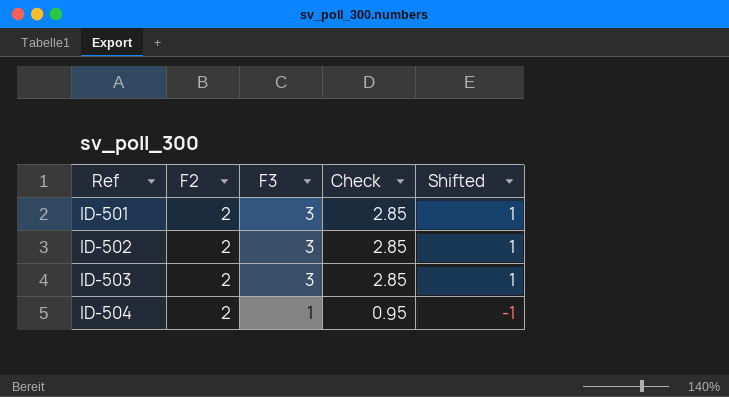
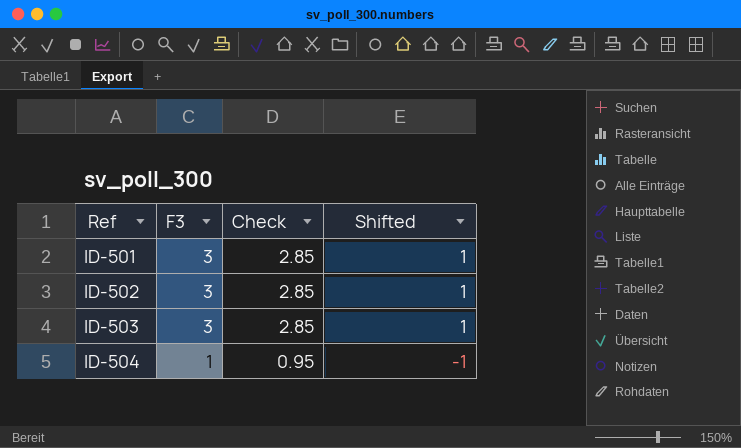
column F2 | position: 2 -> none

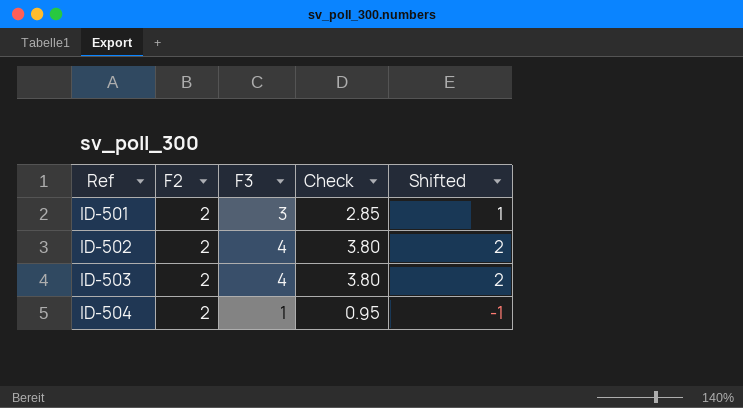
column F2 | position: none -> 2
ID-502 | F3: 3 -> 4
ID-502 | Check: 2.85 -> 3.80
ID-502 | Shifted: 1 -> 2
ID-503 | F3: 3 -> 4
ID-503 | Check: 2.85 -> 3.80
ID-503 | Shifted: 1 -> 2

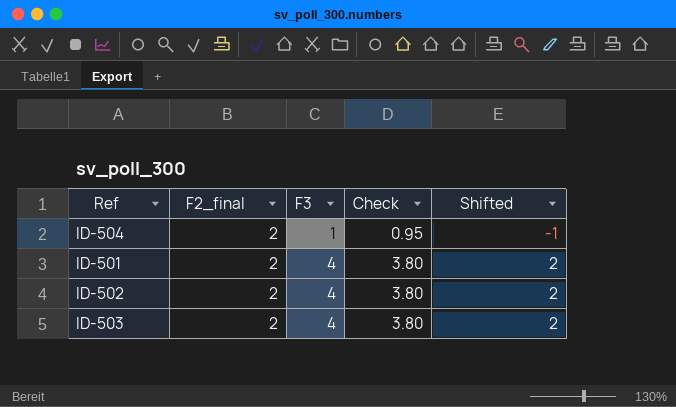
row order: Ref ascending -> F3 ascending
column name: F2 -> F2_final
ID-501 | F3: 3 -> 4
ID-501 | Check: 2.85 -> 3.80
ID-501 | Shifted: 1 -> 2

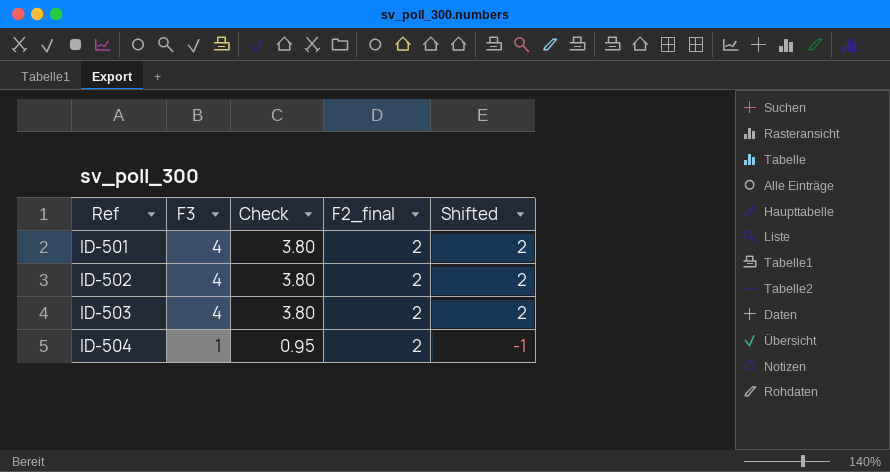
row order: F3 ascending -> Ref ascending
column F2_final | position: 2 -> 4

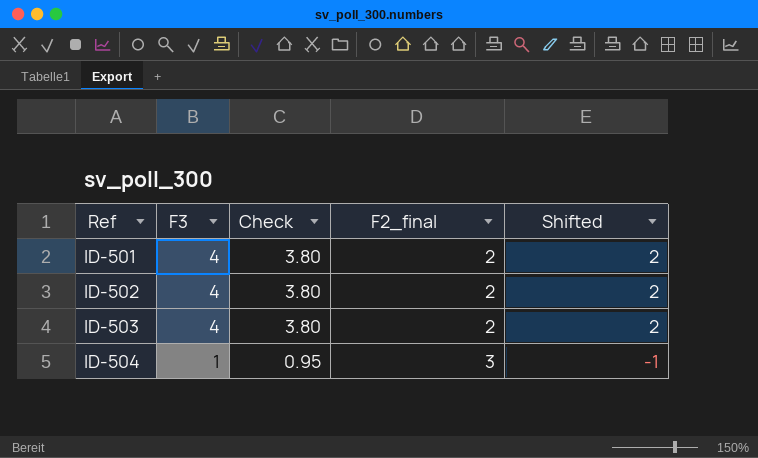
ID-504 | F2_final: 2 -> 3

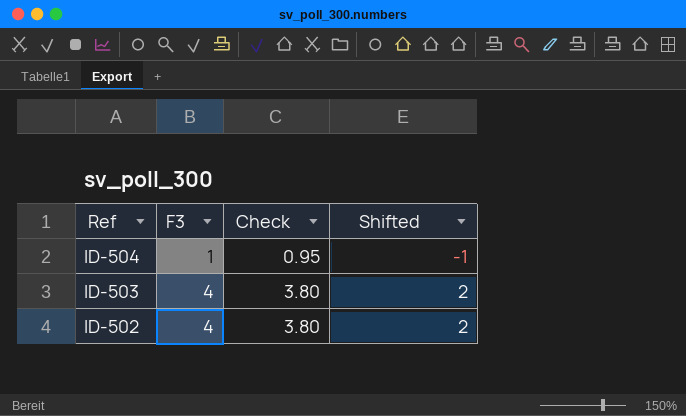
row order: Ref ascending -> Ref descending
column F2_final | position: 4 -> none
row ID-501: 4 | 3.80 | 2 | 2 -> none

